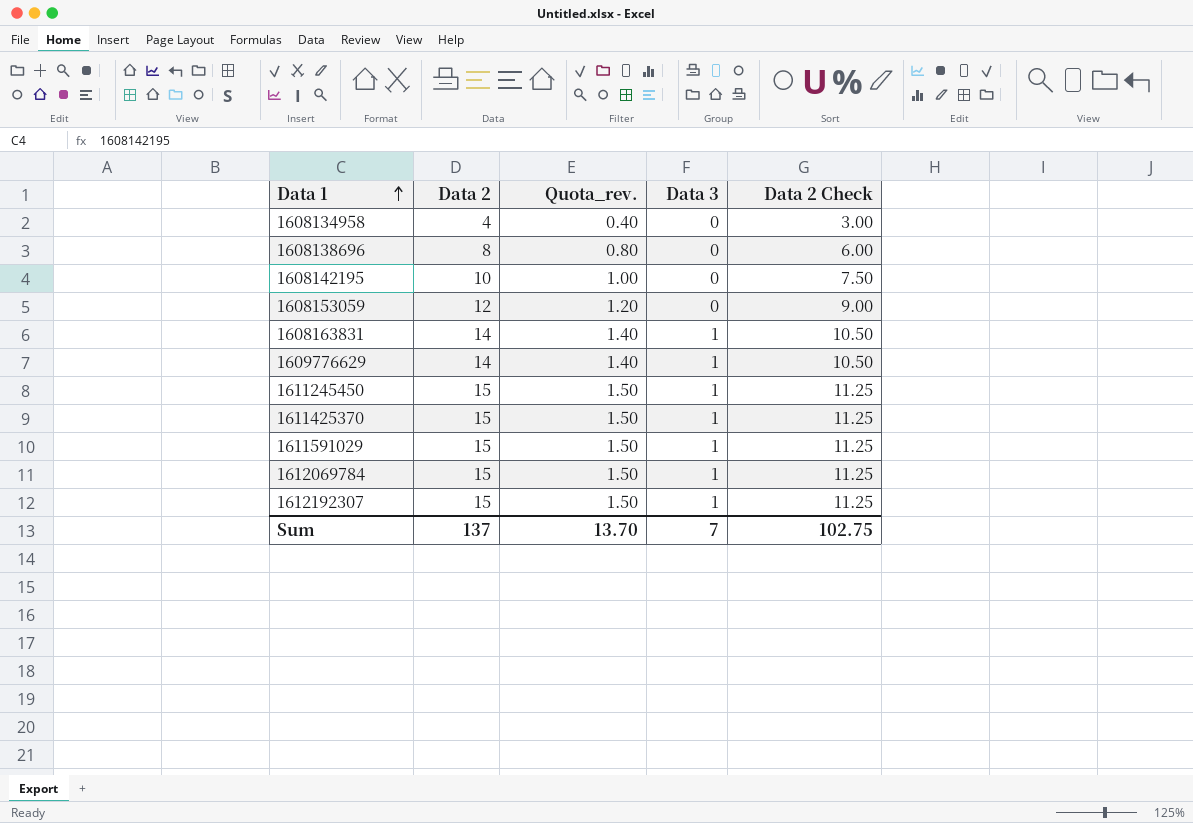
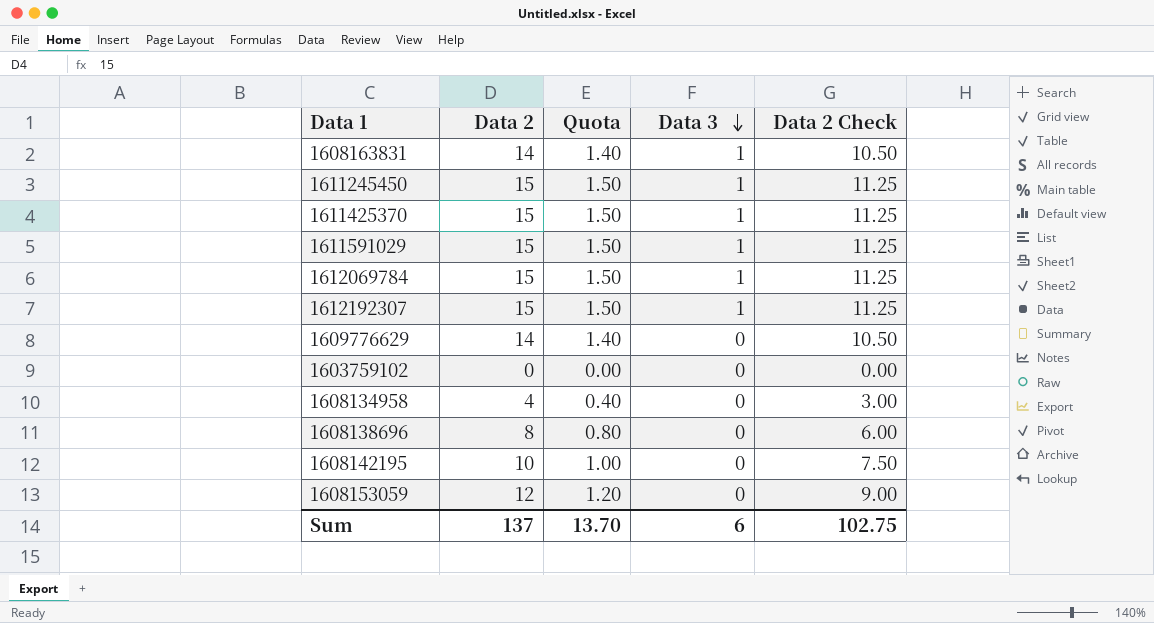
row order: Data 1 ascending -> Data 3 descending
column name: Quota_rev. -> Quota
1609776629 | Data 3: 1 -> 0
row 1603759102: none -> 0 | 0.00 | 0 | 0.00
Sum | Data 3: 7 -> 6

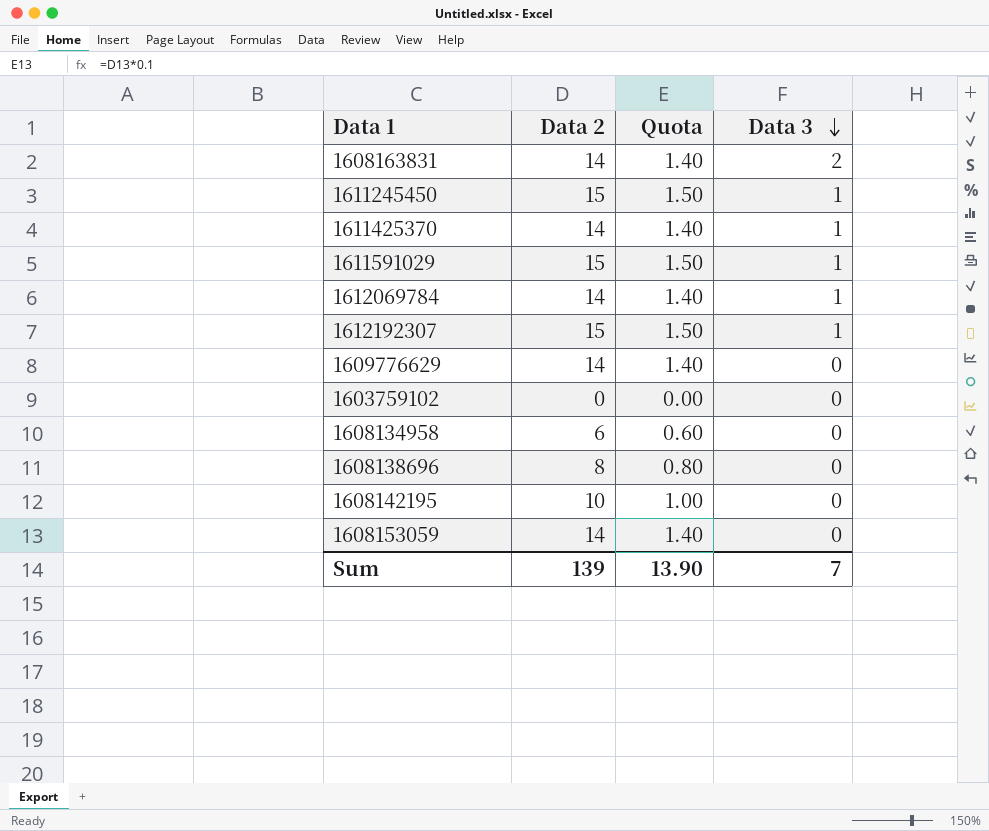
column Data 2 Check | formula: [Data 2] * 0.75 -> none
1608163831 | Data 3: 1 -> 2
1611425370 | Data 2: 15 -> 14
1611425370 | Quota: 1.50 -> 1.40
1612069784 | Data 2: 15 -> 14
1612069784 | Quota: 1.50 -> 1.40
1608134958 | Data 2: 4 -> 6
1608134958 | Quota: 0.40 -> 0.60
1608153059 | Data 2: 12 -> 14
1608153059 | Quota: 1.20 -> 1.40
Sum | Data 2: 137 -> 139
Sum | Quota: 13.70 -> 13.90
Sum | Data 3: 6 -> 7

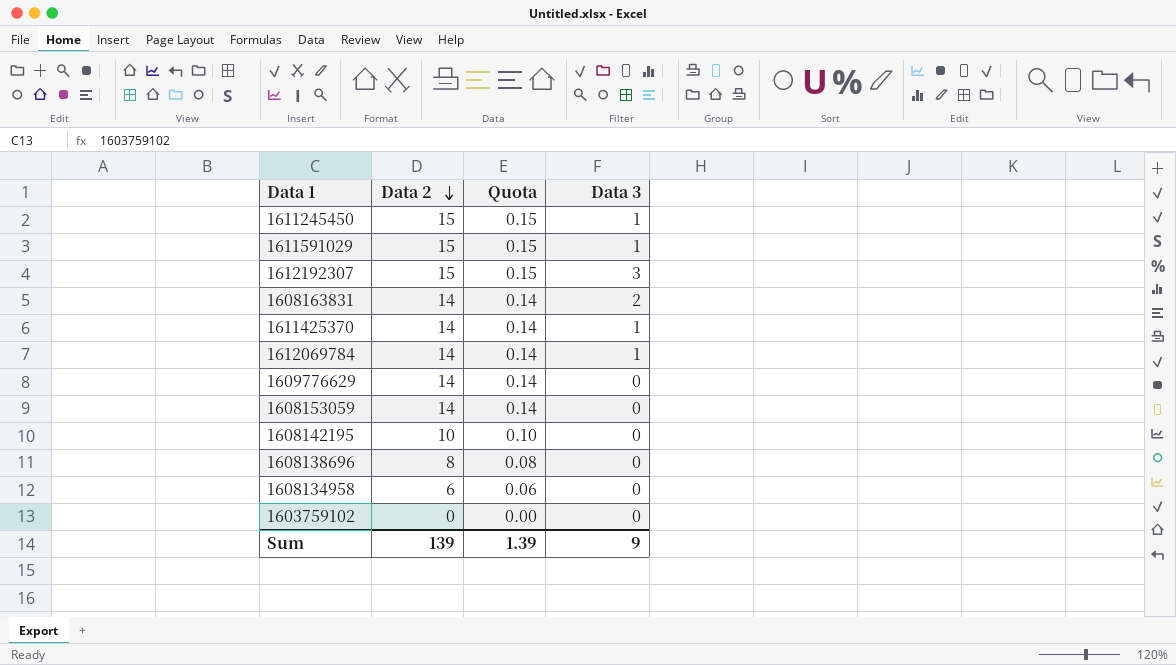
row order: Data 3 descending -> Data 2 descending
column Quota | formula: [Data 2] * 0.1 -> [Data 2] * 0.01
1612192307 | Data 3: 1 -> 3
Sum | Quota: 13.90 -> 1.39
Sum | Data 3: 7 -> 9

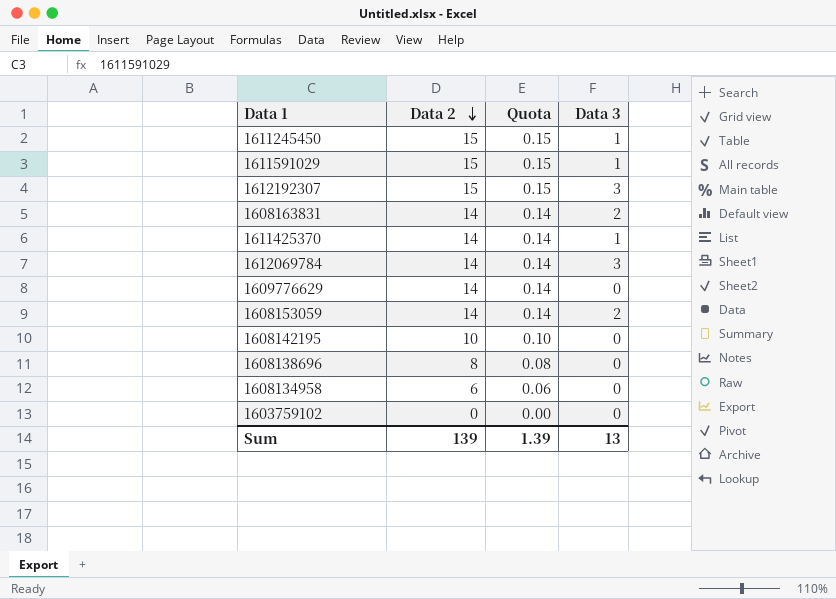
1612069784 | Data 3: 1 -> 3
1608153059 | Data 3: 0 -> 2
Sum | Data 3: 9 -> 13

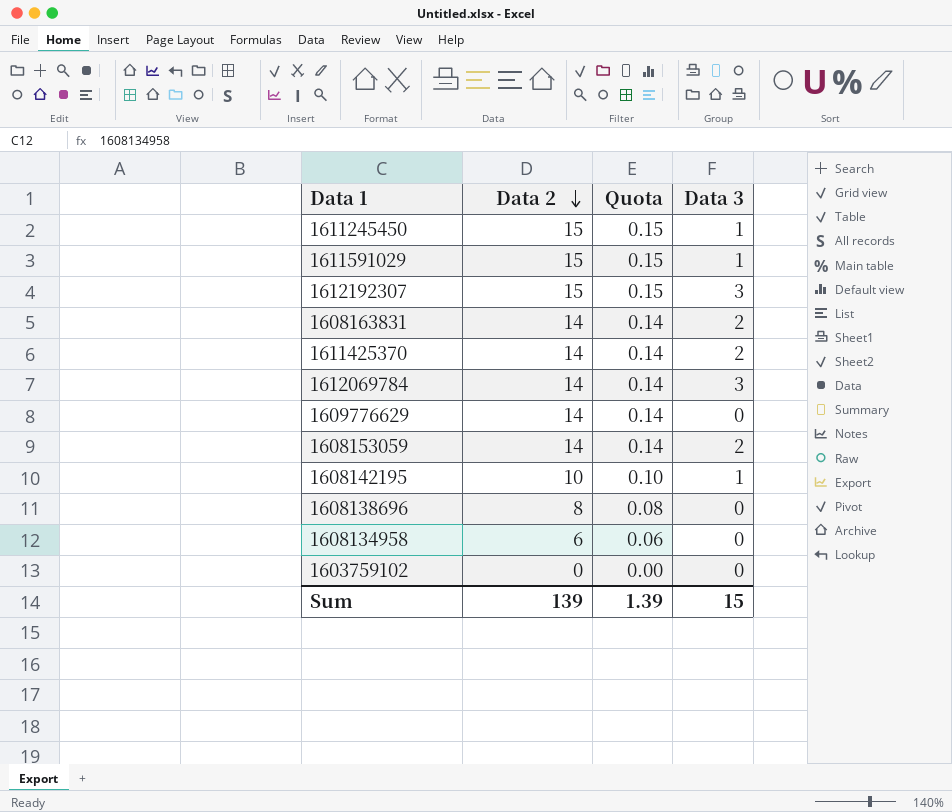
1611425370 | Data 3: 1 -> 2
1608142195 | Data 3: 0 -> 1
Sum | Data 3: 13 -> 15

